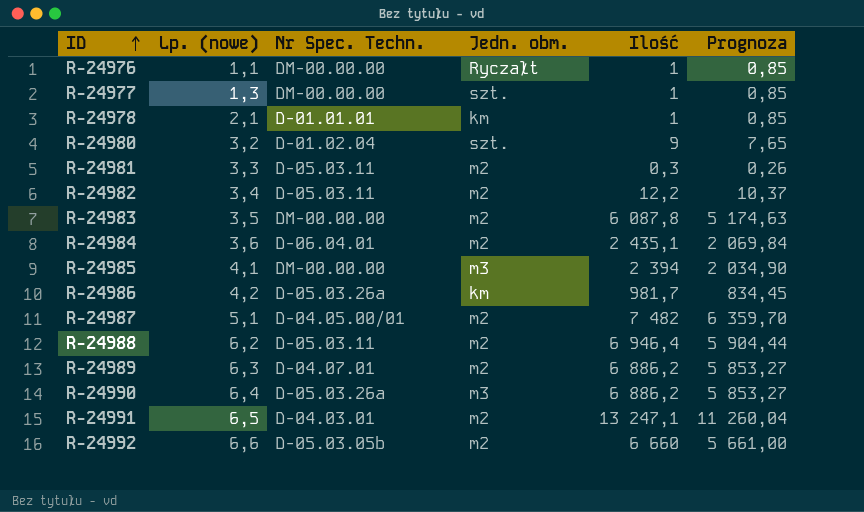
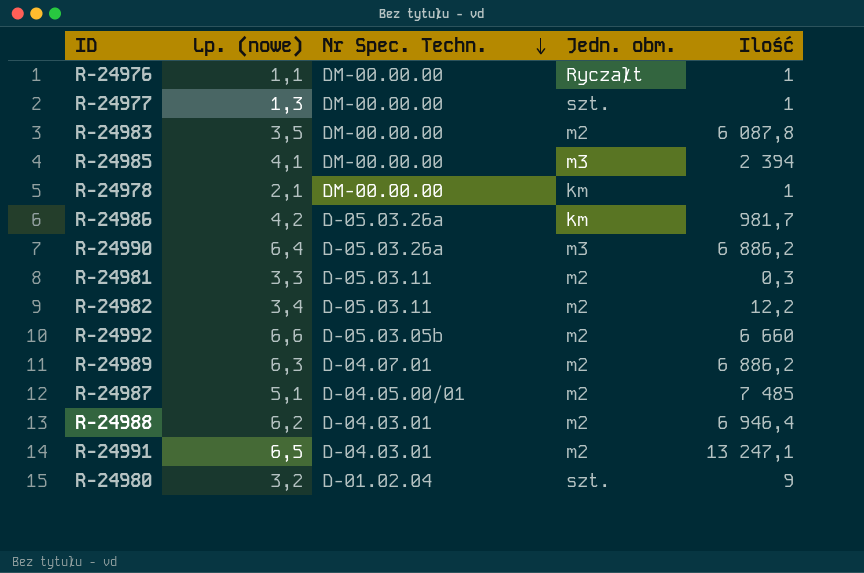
row order: ID ascending -> Nr Spec. Techn. descending
column Prognoza | formula: [Ilość] * 0,85 -> none
row R-24984: 3,6 | D-06.04.01 | m2 | 2 435,1 | 2 069,84 -> none
R-24978 | Nr Spec. Techn.: D-01.01.01 -> DM-00.00.00
R-24987 | Ilość: 7 482 -> 7 485
R-24988 | Nr Spec. Techn.: D-05.03.11 -> D-04.03.01

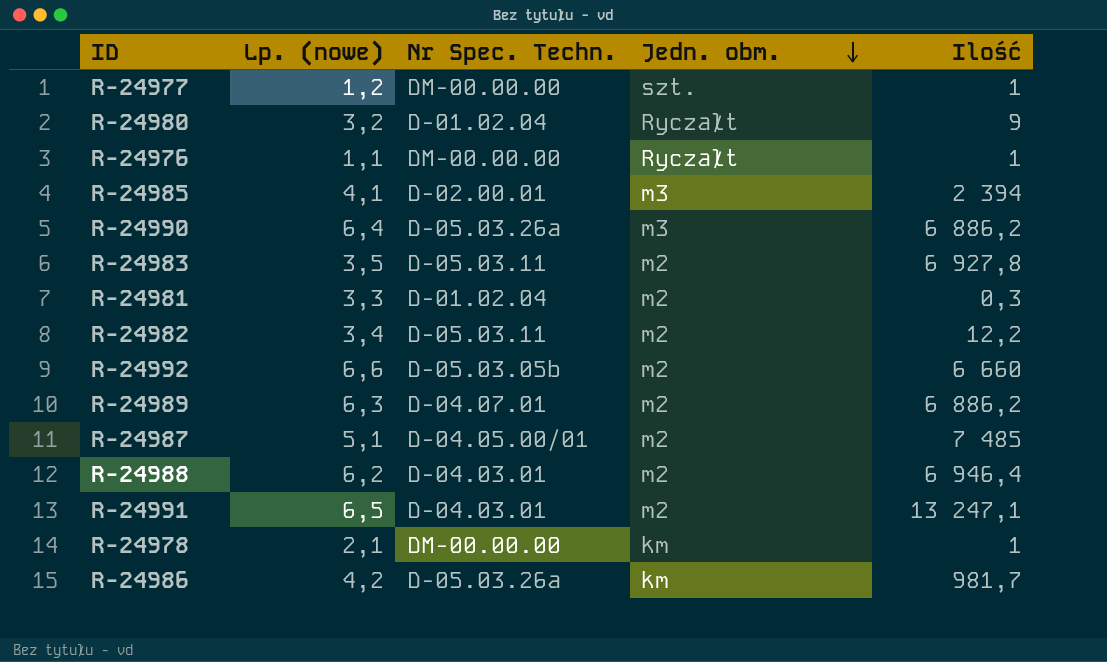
row order: Nr Spec. Techn. descending -> Jedn. obm. descending
R-24977 | Lp. (nowe): 1,3 -> 1,2
R-24980 | Jedn. obm.: szt. -> Ryczałt
R-24985 | Nr Spec. Techn.: DM-00.00.00 -> D-02.00.01
R-24983 | Nr Spec. Techn.: DM-00.00.00 -> D-05.03.11
R-24983 | Ilość: 6 087,8 -> 6 927,8
R-24981 | Nr Spec. Techn.: D-05.03.11 -> D-01.02.04

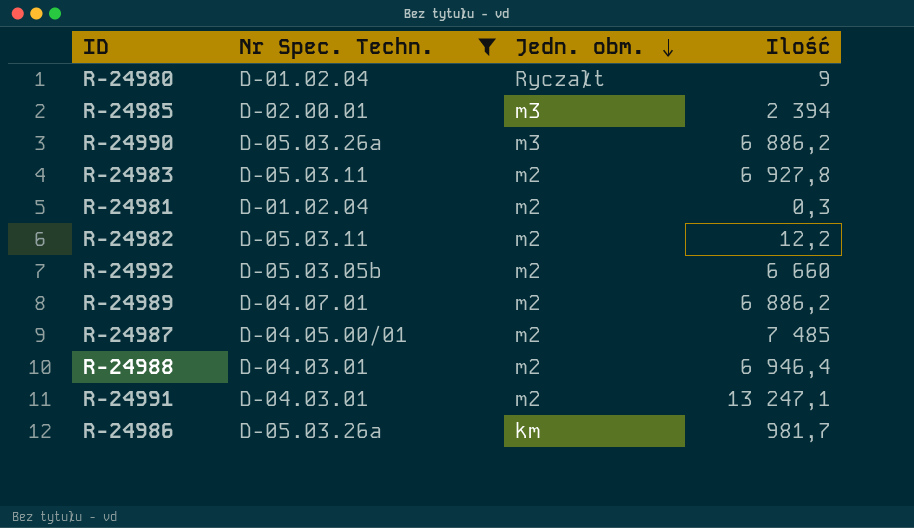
filter: none -> Nr Spec. Techn. != DM-00.00.00
column Lp. (nowe) | position: 2 -> none

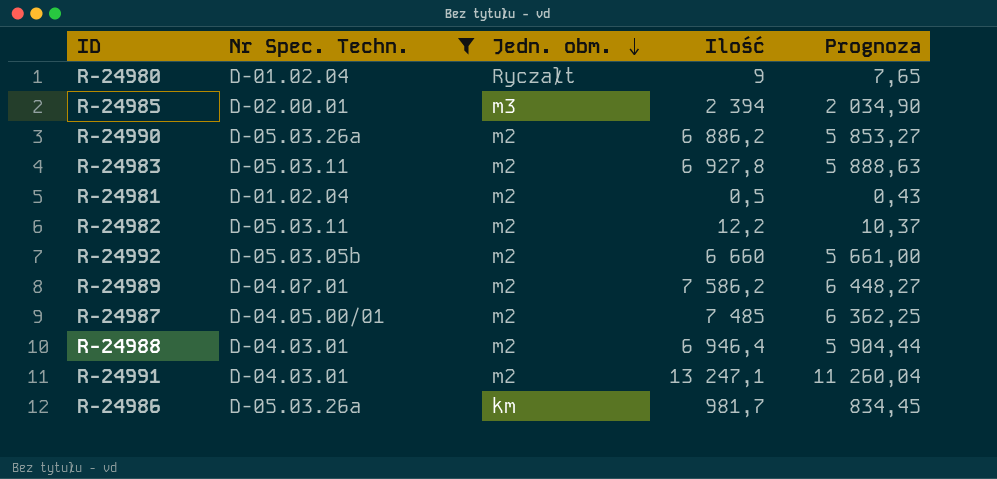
column Prognoza | formula: none -> [Ilość] * 0,85
R-24990 | Jedn. obm.: m3 -> m2
R-24981 | Ilość: 0,3 -> 0,5
R-24989 | Ilość: 6 886,2 -> 7 586,2

